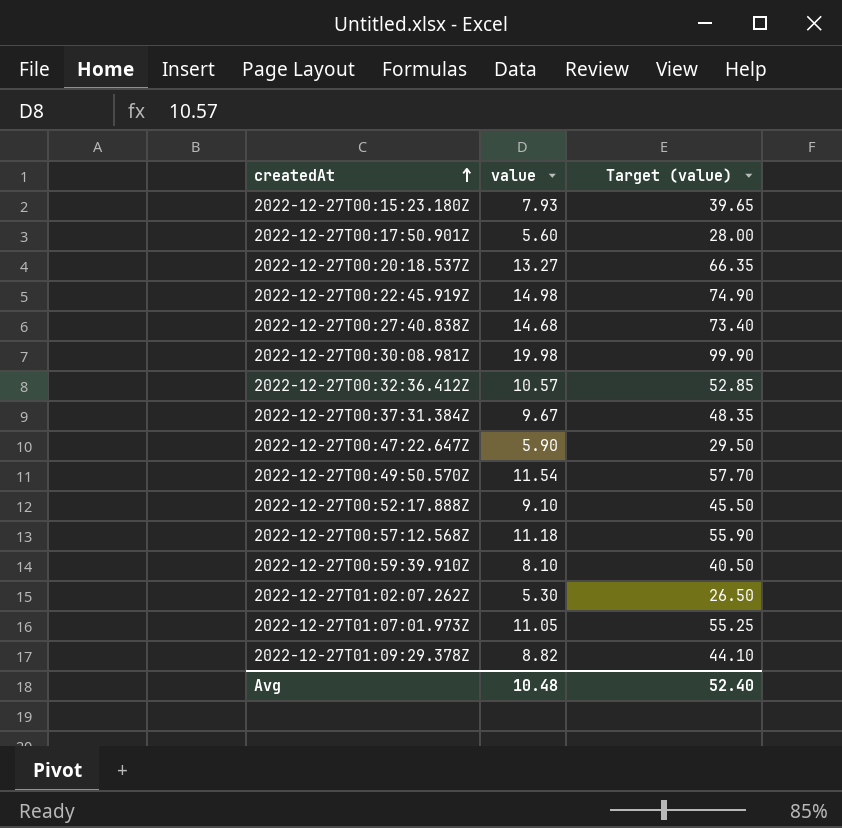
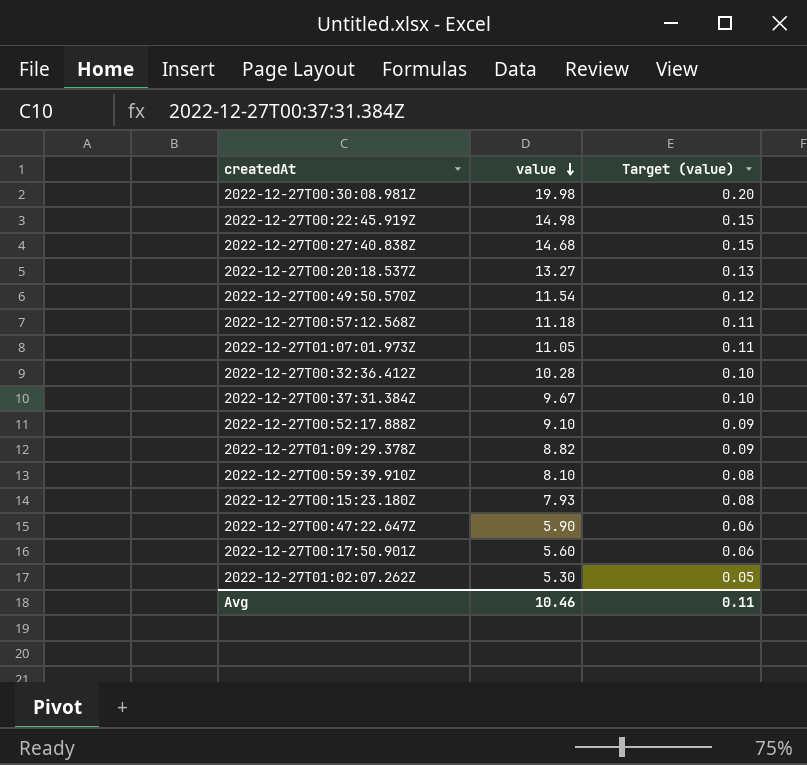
row order: createdAt ascending -> value descending
column Target (value) | formula: [value] * 5 -> [value] * 0.01
2022-12-27T00:32:36.412Z | value: 10.57 -> 10.28
Avg | value: 10.48 -> 10.46
Avg | Target (value): 52.40 -> 0.11

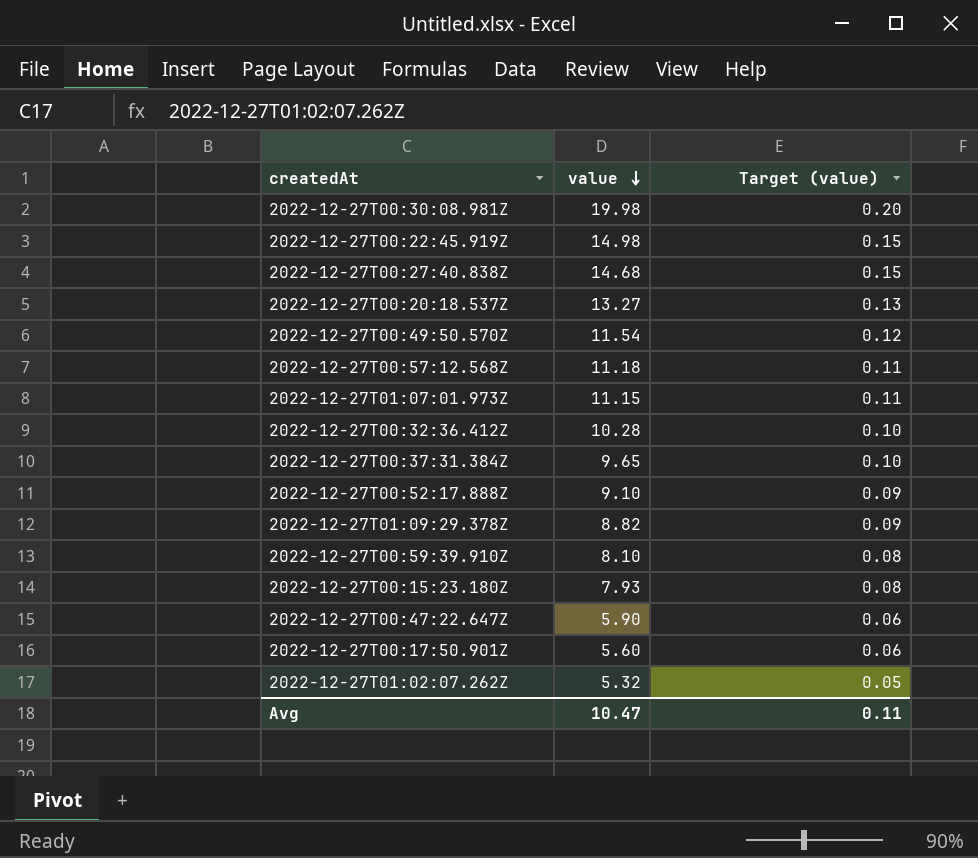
2022-12-27T01:07:01.973Z | value: 11.05 -> 11.15
2022-12-27T00:37:31.384Z | value: 9.67 -> 9.65
2022-12-27T01:02:07.262Z | value: 5.30 -> 5.32
Avg | value: 10.46 -> 10.47

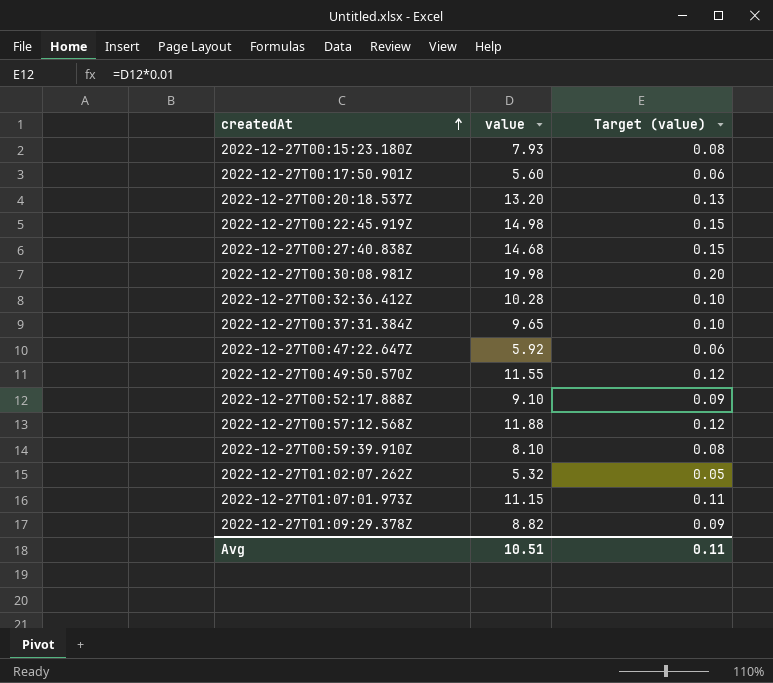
row order: value descending -> createdAt ascending
2022-12-27T00:20:18.537Z | value: 13.27 -> 13.20
2022-12-27T00:47:22.647Z | value: 5.90 -> 5.92
2022-12-27T00:49:50.570Z | value: 11.54 -> 11.55
2022-12-27T00:57:12.568Z | value: 11.18 -> 11.88
2022-12-27T00:57:12.568Z | Target (value): 0.11 -> 0.12
Avg | value: 10.47 -> 10.51

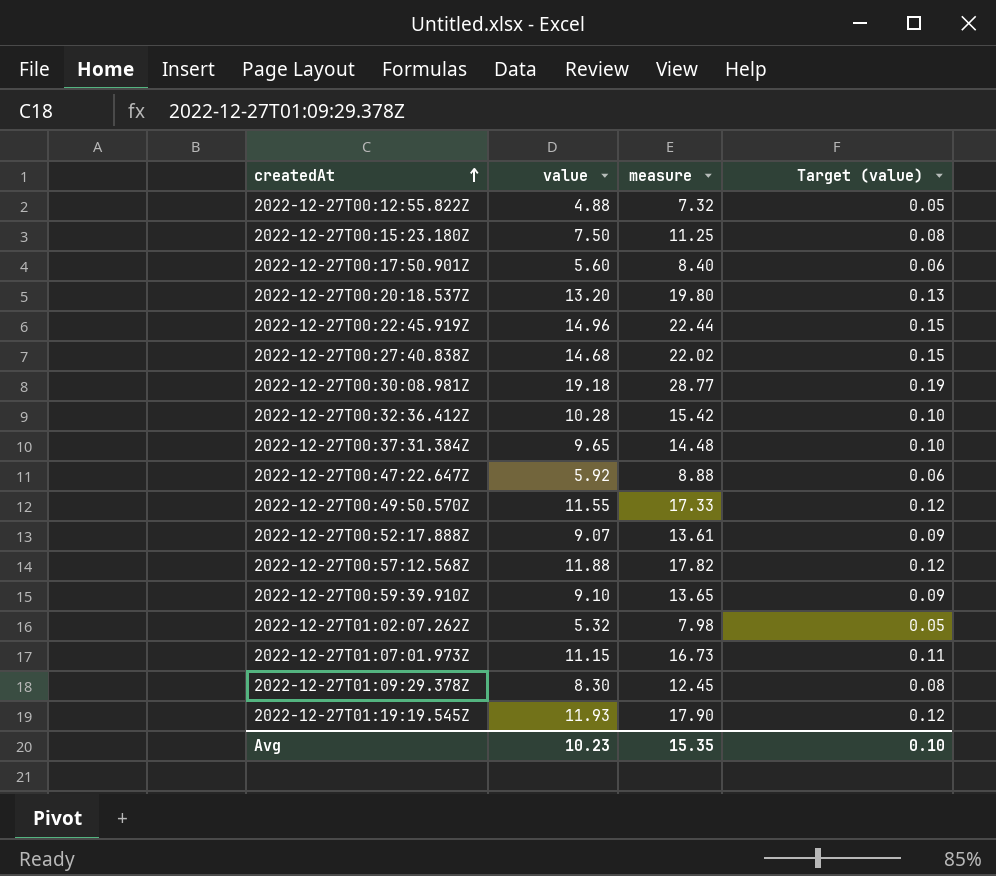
column measure | formula: none -> [value] * 1.5
row 2022-12-27T00:12:55.822Z: none -> 4.88 | 7.32 | 0.05
2022-12-27T00:15:23.180Z | value: 7.93 -> 7.50
2022-12-27T00:22:45.919Z | value: 14.98 -> 14.96
2022-12-27T00:30:08.981Z | value: 19.98 -> 19.18
2022-12-27T00:30:08.981Z | Target (value): 0.20 -> 0.19
2022-12-27T00:52:17.888Z | value: 9.10 -> 9.07
2022-12-27T00:59:39.910Z | value: 8.10 -> 9.10
2022-12-27T00:59:39.910Z | Target (value): 0.08 -> 0.09
2022-12-27T01:09:29.378Z | value: 8.82 -> 8.30
2022-12-27T01:09:29.378Z | Target (value): 0.09 -> 0.08
row 2022-12-27T01:19:19.545Z: none -> 11.93 | 17.90 | 0.12
Avg | value: 10.51 -> 10.23
Avg | Target (value): 0.11 -> 0.10

